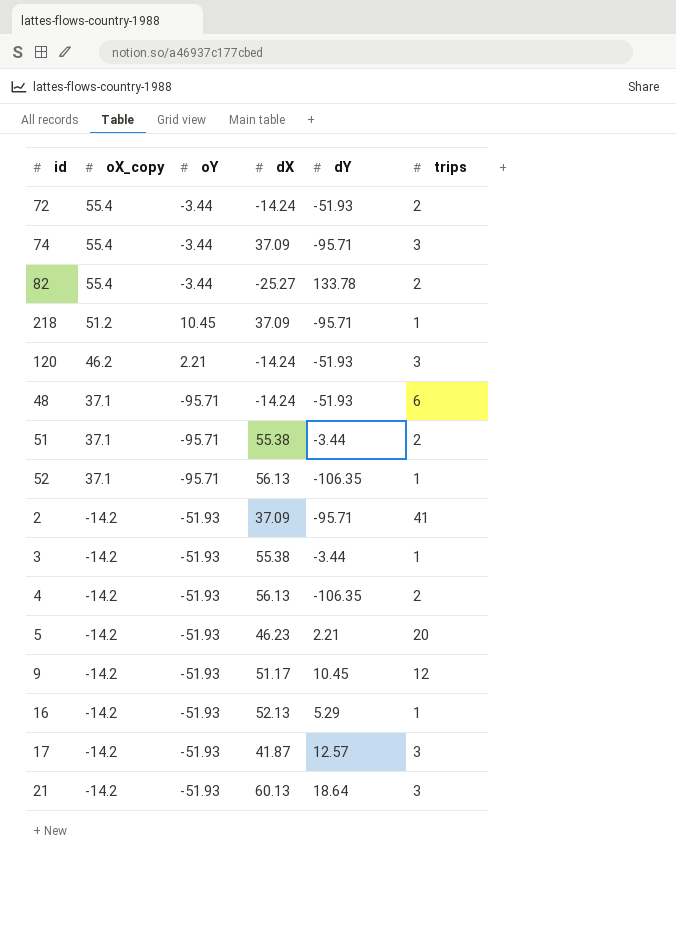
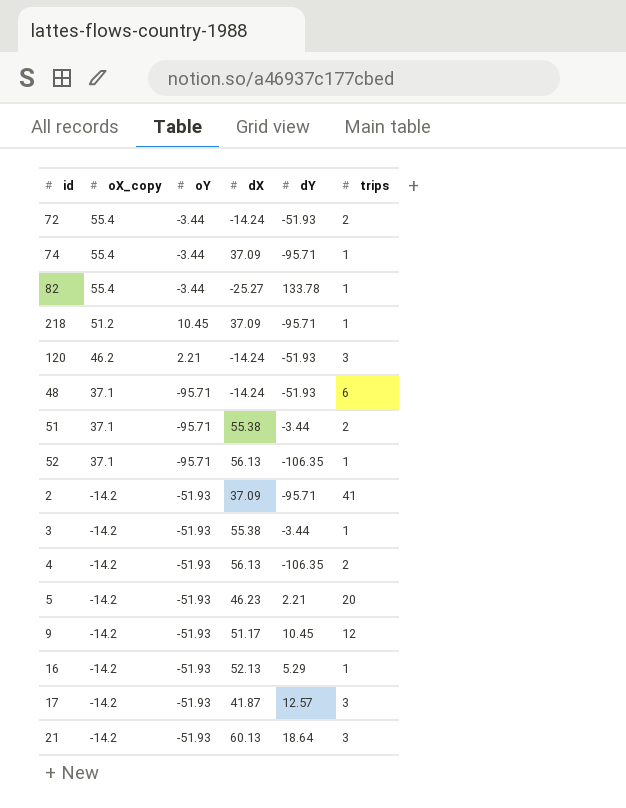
74 | trips: 3 -> 1
82 | trips: 2 -> 1

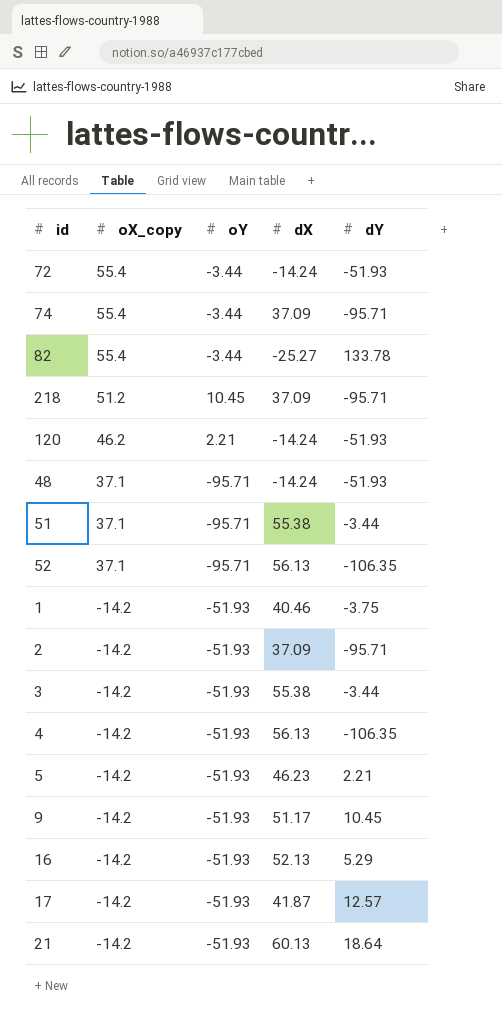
column trips | position: 6 -> none
row 1: none -> -14.2 | -51.93 | 40.46 | -3.75

